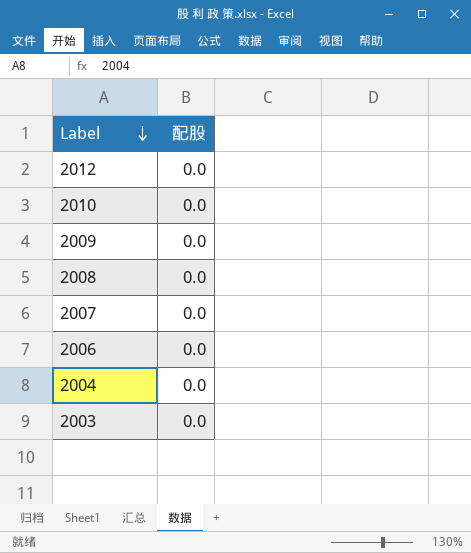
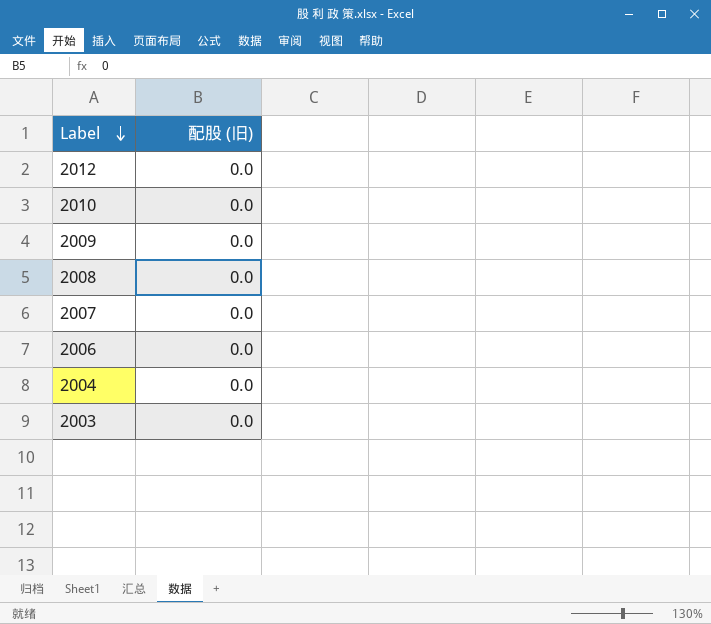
column name: 配股 -> 配股 (旧)

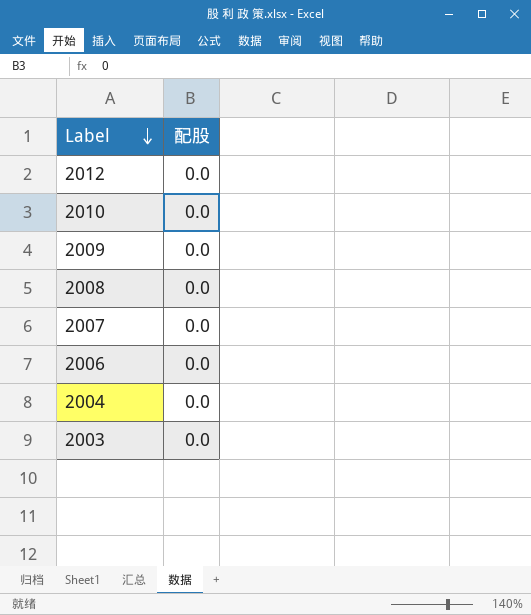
column name: 配股 (旧) -> 配股

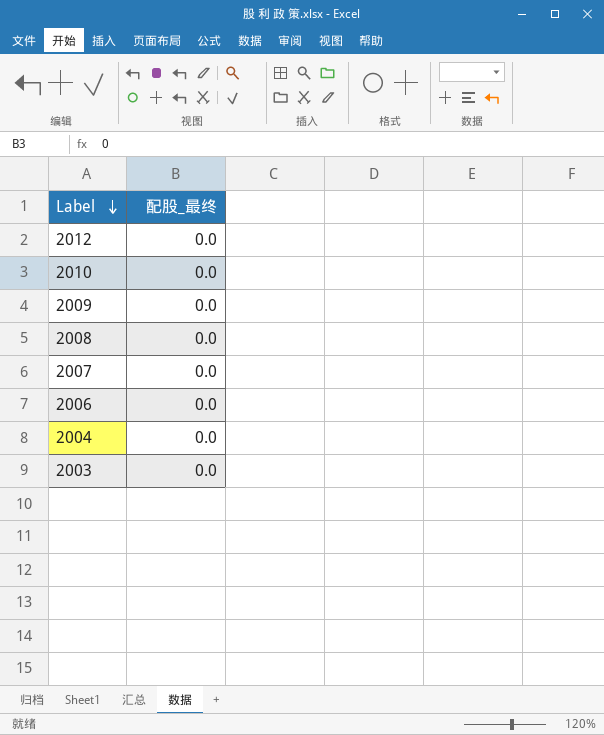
column name: 配股 -> 配股_最终

